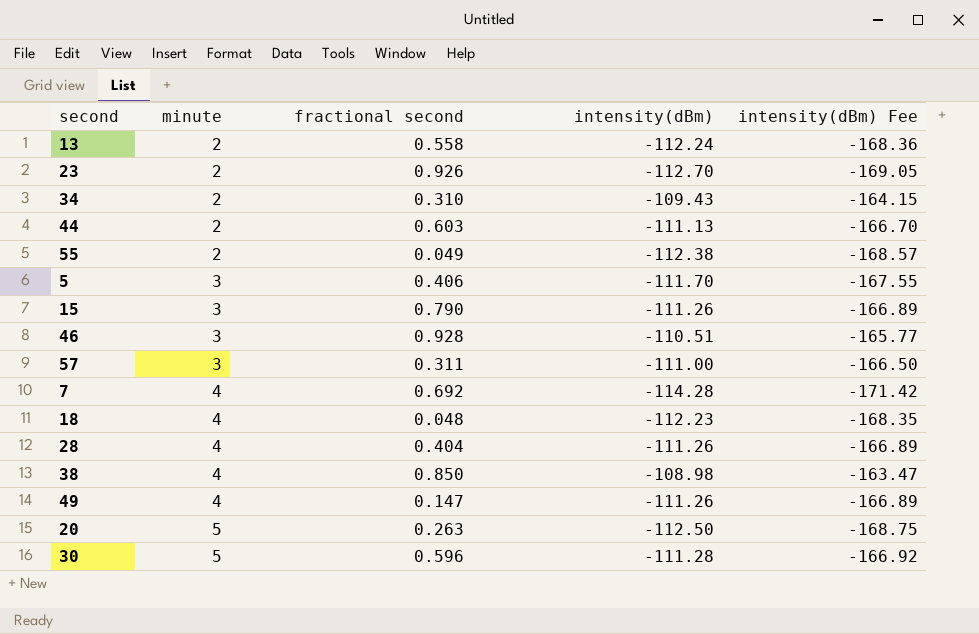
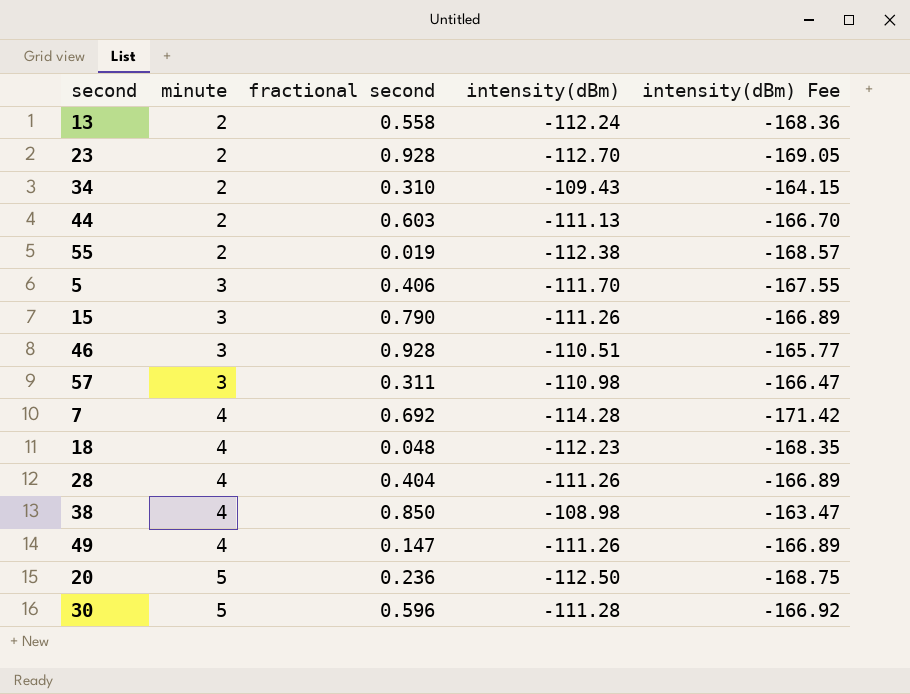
23 | fractional second: 0.926 -> 0.928
55 | fractional second: 0.049 -> 0.019
57 | intensity(dBm): -111.00 -> -110.98
57 | intensity(dBm) Fee: -166.50 -> -166.47
20 | fractional second: 0.263 -> 0.236

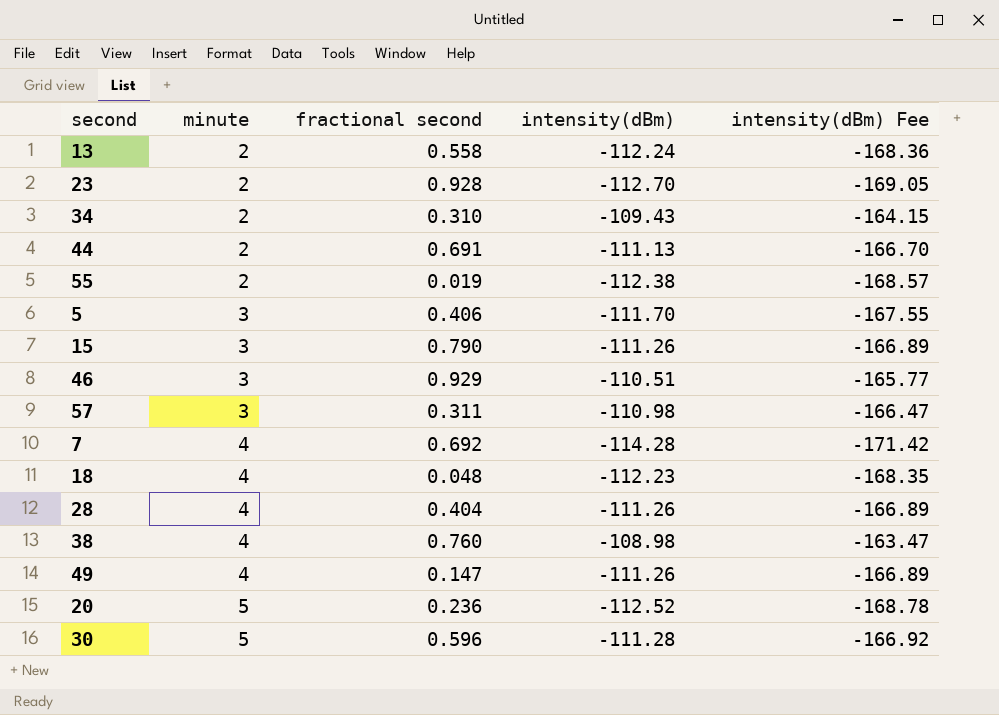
44 | fractional second: 0.603 -> 0.691
46 | fractional second: 0.928 -> 0.929
38 | fractional second: 0.850 -> 0.760
20 | intensity(dBm): -112.50 -> -112.52
20 | intensity(dBm) Fee: -168.75 -> -168.78

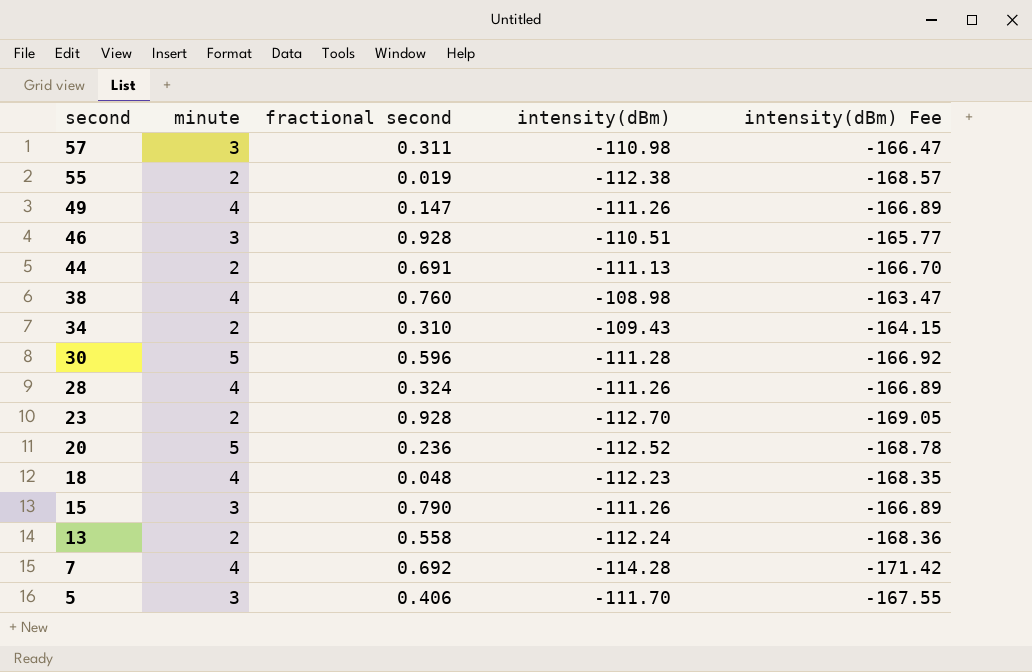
row order: minute ascending -> second descending
46 | fractional second: 0.929 -> 0.928
28 | fractional second: 0.404 -> 0.324

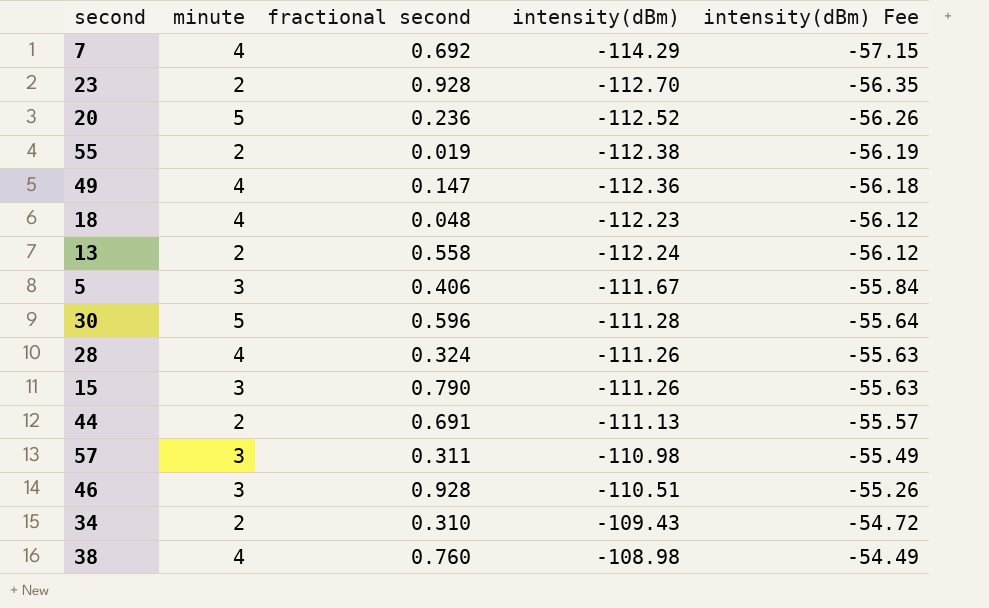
row order: second descending -> intensity(dBm) Fee ascending
column intensity(dBm) Fee | formula: [intensity(dBm)] * 1.5 -> [intensity(dBm)] * 0.5
7 | intensity(dBm): -114.28 -> -114.29
49 | intensity(dBm): -111.26 -> -112.36
5 | intensity(dBm): -111.70 -> -111.67

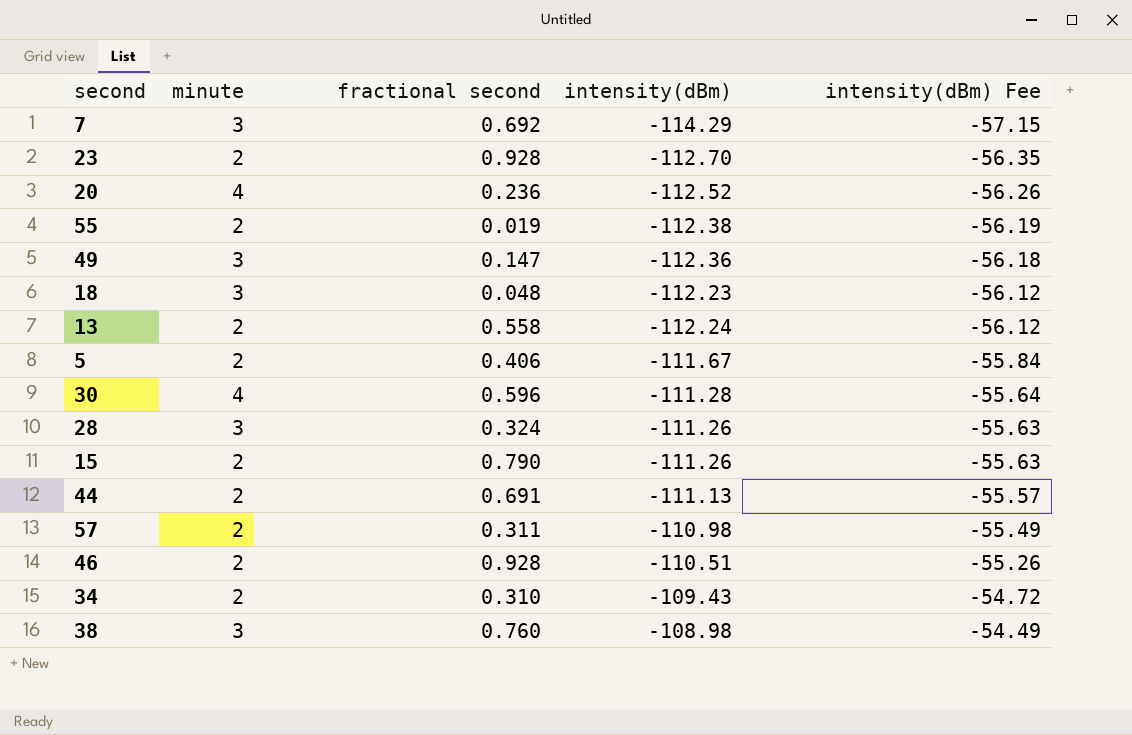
7 | minute: 4 -> 3
20 | minute: 5 -> 4
49 | minute: 4 -> 3
18 | minute: 4 -> 3
5 | minute: 3 -> 2
30 | minute: 5 -> 4
28 | minute: 4 -> 3
15 | minute: 3 -> 2
57 | minute: 3 -> 2
46 | minute: 3 -> 2
38 | minute: 4 -> 3

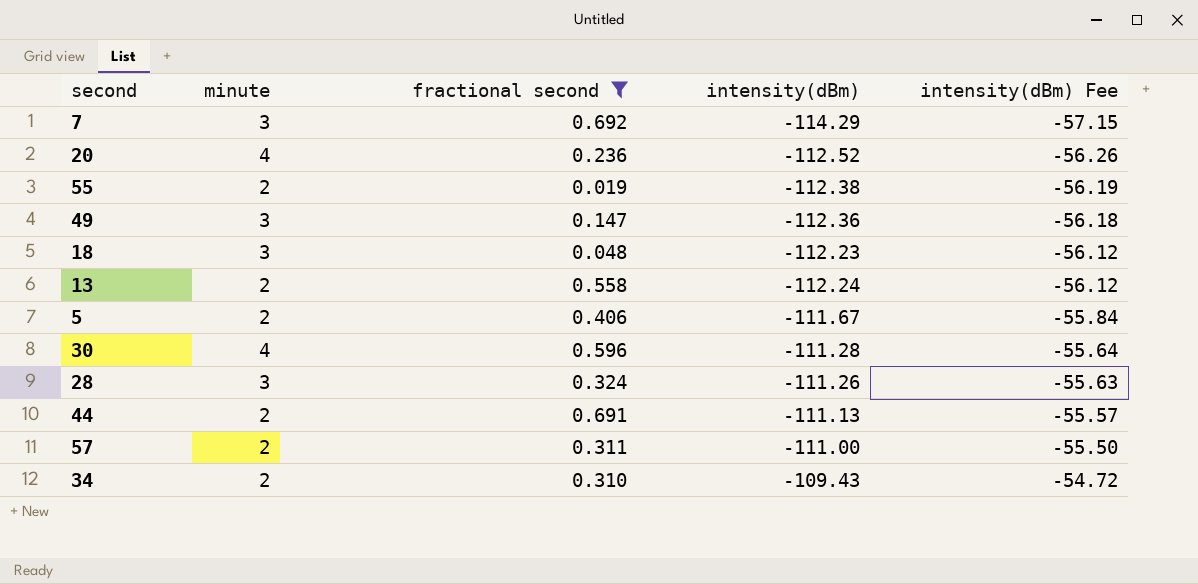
filter: none -> fractional second <= 0.692
57 | intensity(dBm): -110.98 -> -111.00
57 | intensity(dBm) Fee: -55.49 -> -55.50

